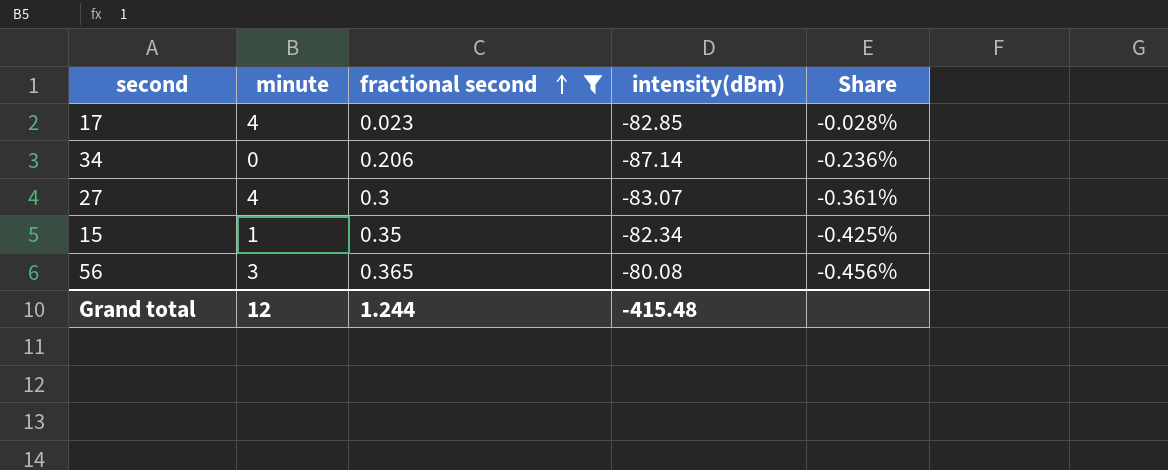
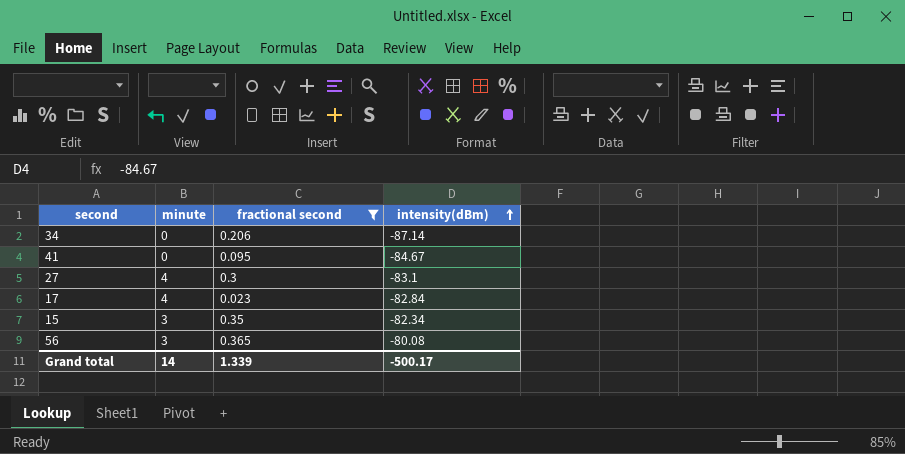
row order: fractional second ascending -> intensity(dBm) ascending
column Share | formula: [fractional second] / [intensity(dBm)] -> none
row 41: none -> 0 | 0.095 | -84.67
27 | intensity(dBm): -83.07 -> -83.1
17 | intensity(dBm): -82.85 -> -82.84
15 | minute: 1 -> 3
Grand total | minute: 12 -> 14
Grand total | fractional second: 1.244 -> 1.339
Grand total | intensity(dBm): -415.48 -> -500.17

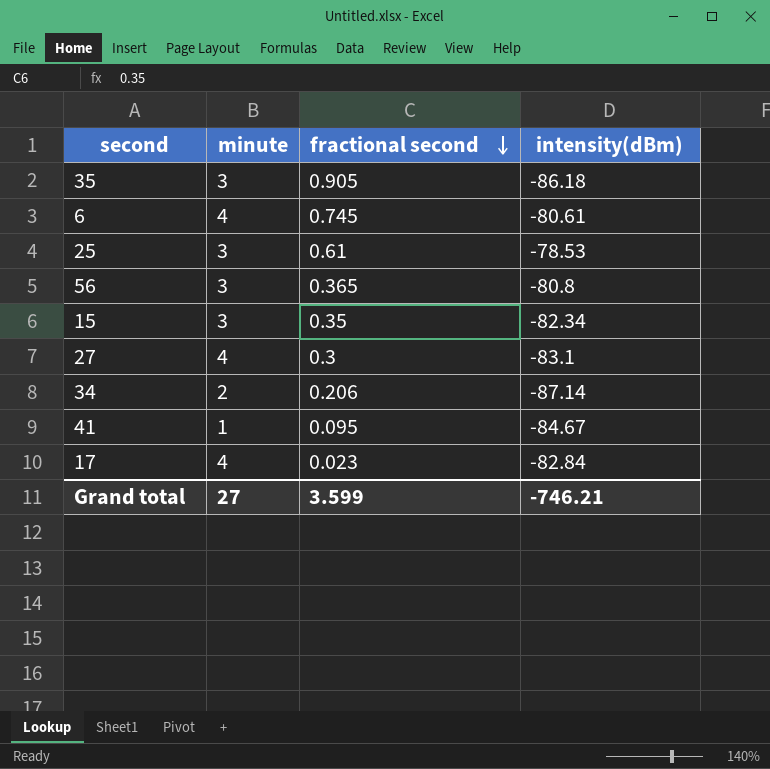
filter: fractional second <= 0.365 -> none
row order: intensity(dBm) ascending -> fractional second descending
56 | intensity(dBm): -80.08 -> -80.8
34 | minute: 0 -> 2
41 | minute: 0 -> 1
Grand total | minute: 14 -> 27
Grand total | fractional second: 1.339 -> 3.599
Grand total | intensity(dBm): -500.17 -> -746.21

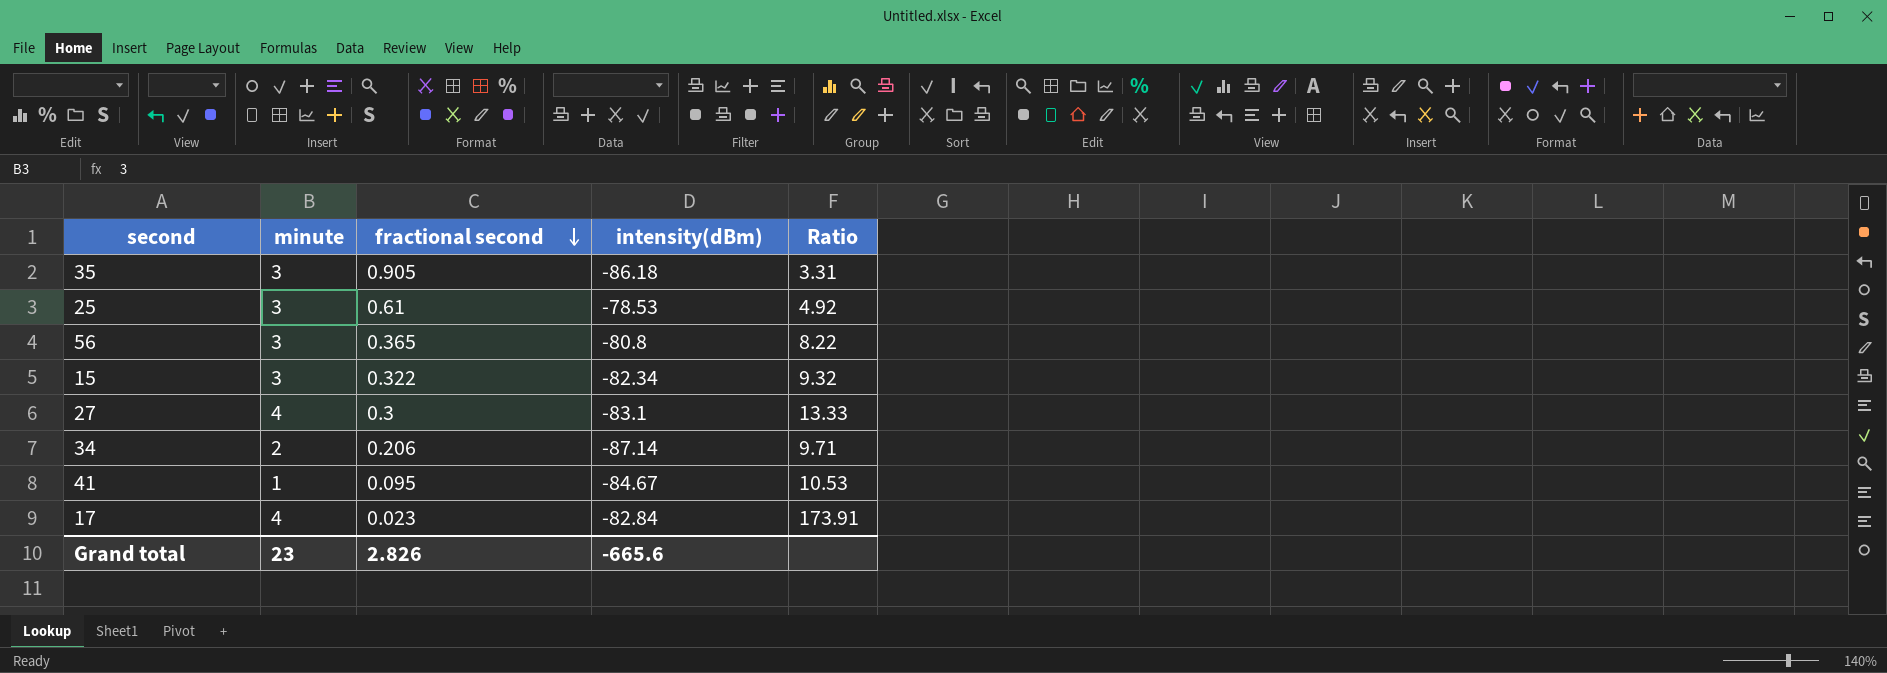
column Ratio | formula: none -> [minute] / [fractional second]
row 6: 4 | 0.745 | -80.61 -> none
15 | fractional second: 0.35 -> 0.322
Grand total | minute: 27 -> 23
Grand total | fractional second: 3.599 -> 2.826
Grand total | intensity(dBm): -746.21 -> -665.6

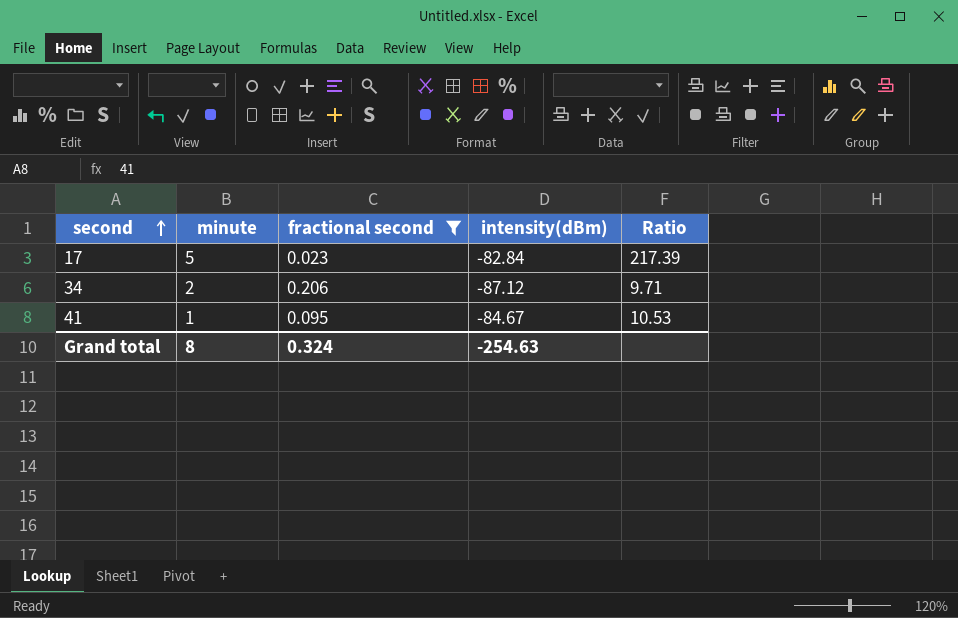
filter: none -> fractional second <= 0.206
row order: fractional second descending -> second ascending
17 | minute: 4 -> 5
17 | Ratio: 173.91 -> 217.39
34 | intensity(dBm): -87.14 -> -87.12
Grand total | minute: 23 -> 8
Grand total | fractional second: 2.826 -> 0.324
Grand total | intensity(dBm): -665.6 -> -254.63

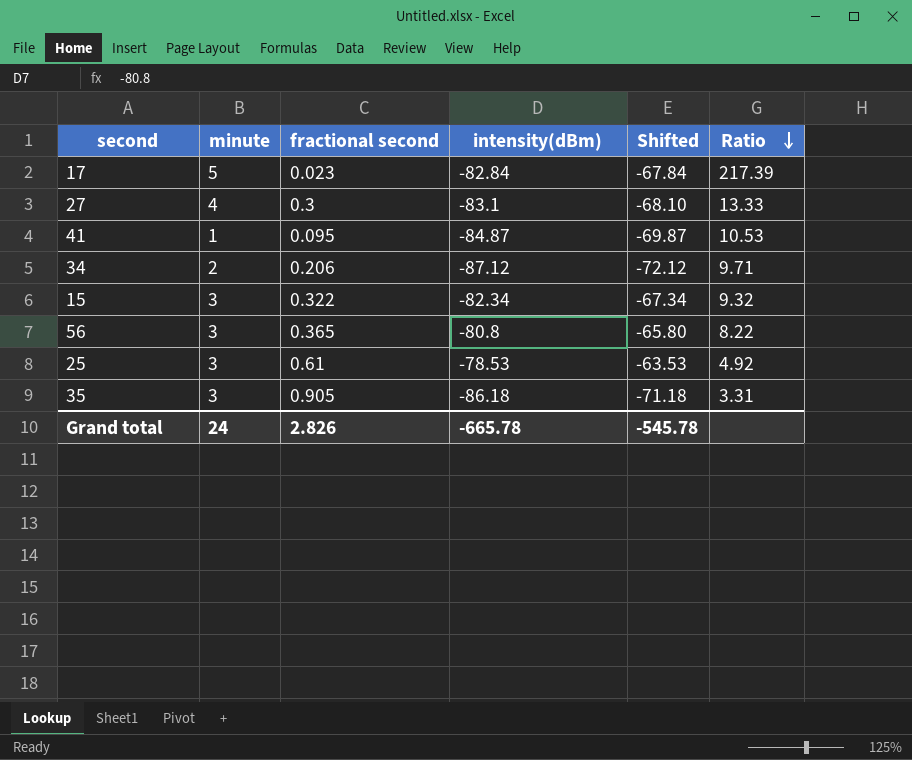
filter: fractional second <= 0.206 -> none
row order: second ascending -> Ratio descending
column Shifted | formula: none -> [intensity(dBm)] + 15
41 | intensity(dBm): -84.67 -> -84.87
Grand total | minute: 8 -> 24
Grand total | fractional second: 0.324 -> 2.826
Grand total | intensity(dBm): -254.63 -> -665.78

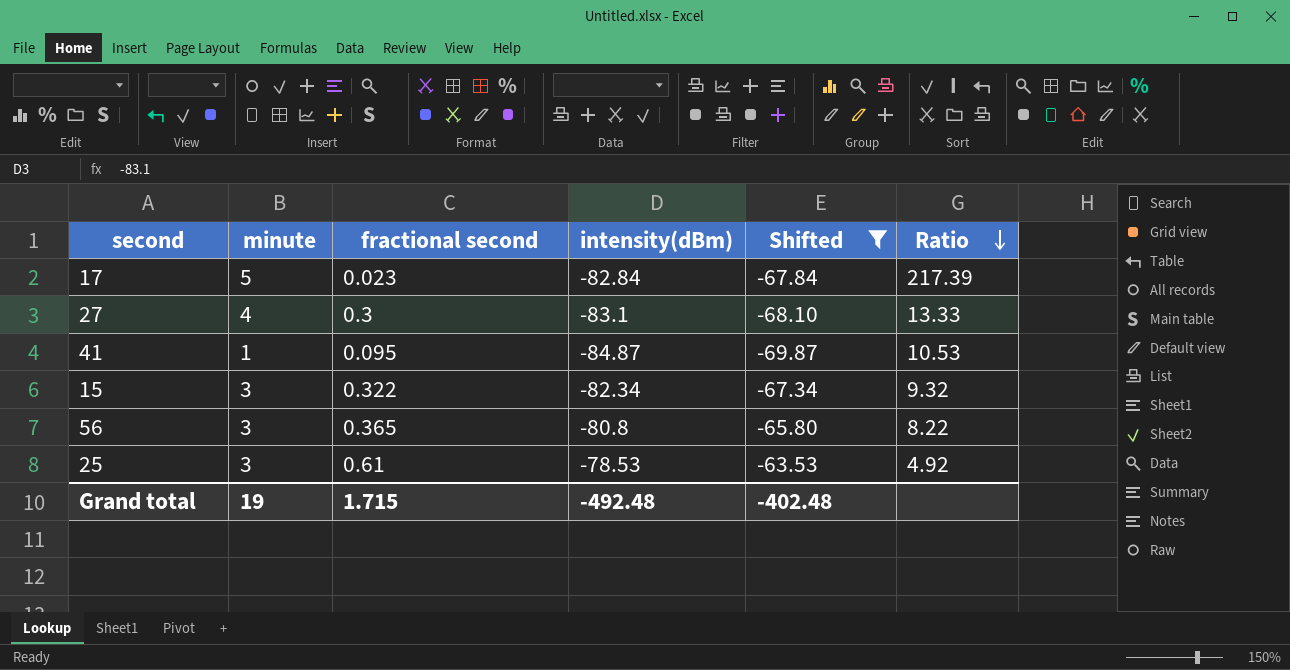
filter: none -> Shifted >= -69.87
Grand total | minute: 24 -> 19
Grand total | fractional second: 2.826 -> 1.715
Grand total | intensity(dBm): -665.78 -> -492.48
Grand total | Shifted: -545.78 -> -402.48

